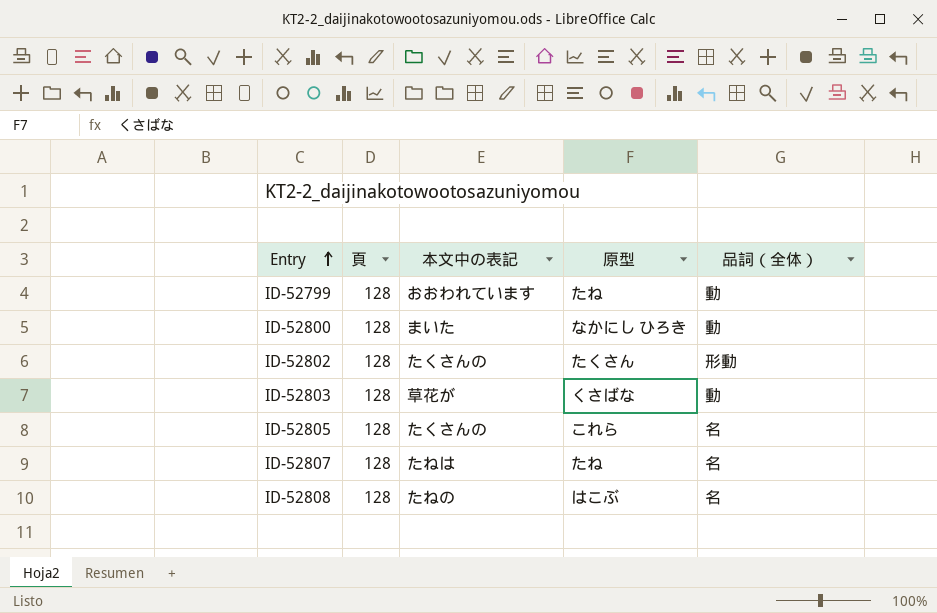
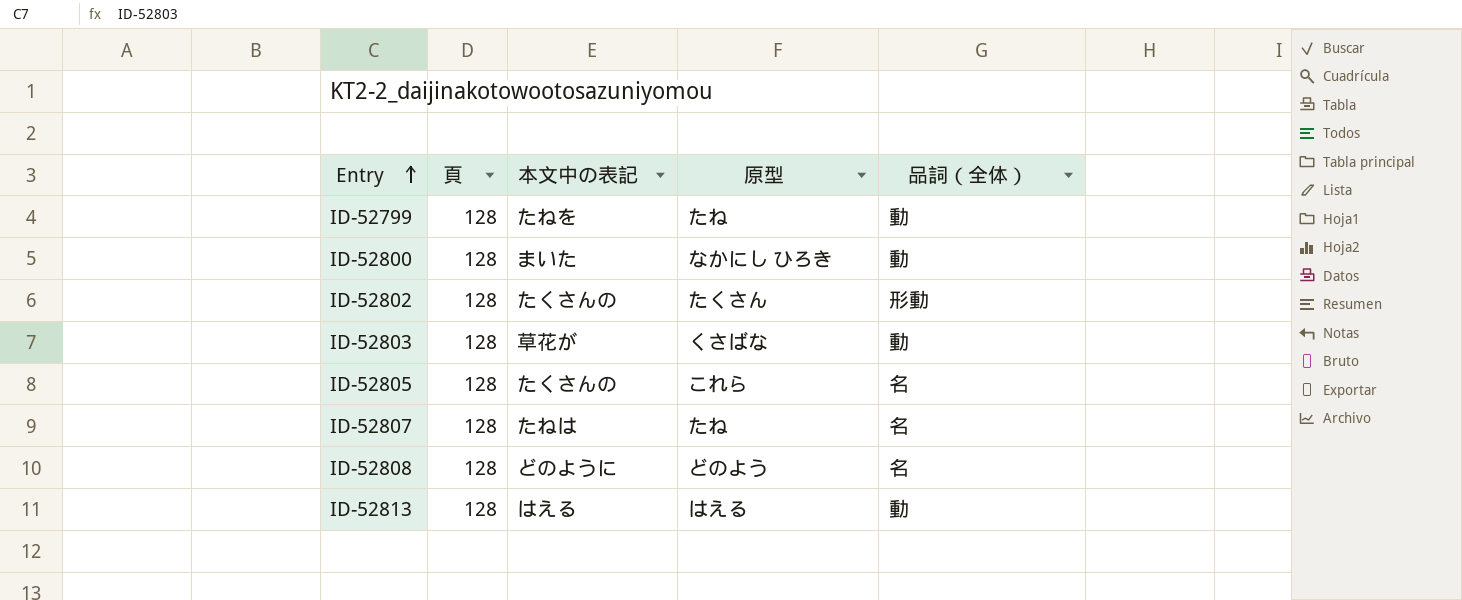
ID-52799 | 本文中の表記: おおわれています -> たねを
ID-52808 | 本文中の表記: たねの -> どのように
ID-52808 | 原型: はこぶ -> どのよう
row ID-52813: none -> 128 | はえる | はえる | 動

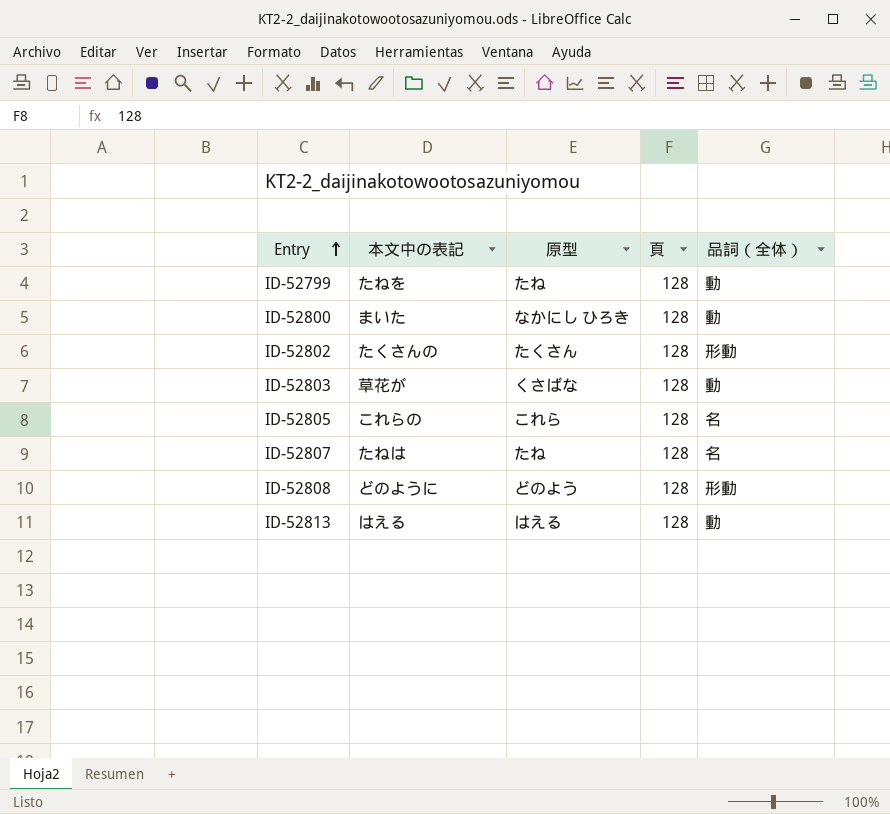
column 頁 | position: 2 -> 4
ID-52805 | 本文中の表記: たくさんの -> これらの
ID-52808 | 品詞（全体）: 名 -> 形動

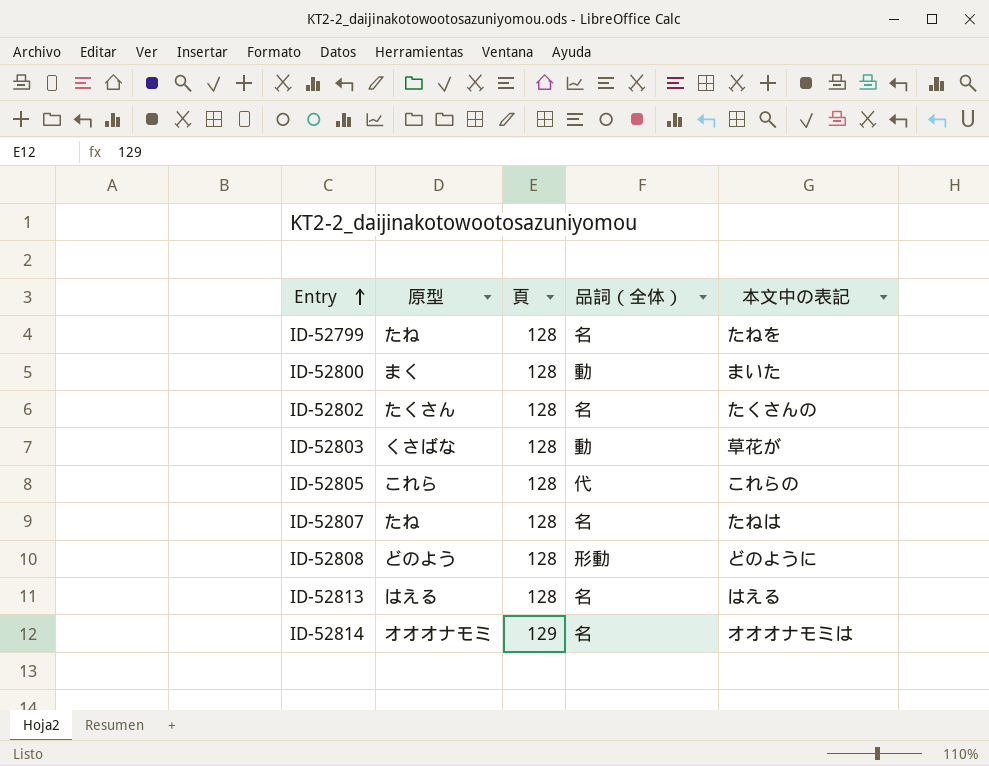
column 本文中の表記 | position: 2 -> 5
ID-52799 | 品詞（全体）: 動 -> 名
ID-52800 | 原型: なかにし ひろき -> まく
ID-52802 | 品詞（全体）: 形動 -> 名
ID-52805 | 品詞（全体）: 名 -> 代
ID-52813 | 品詞（全体）: 動 -> 名
row ID-52814: none -> オオオナモミ | 129 | 名 | オオオナモミは

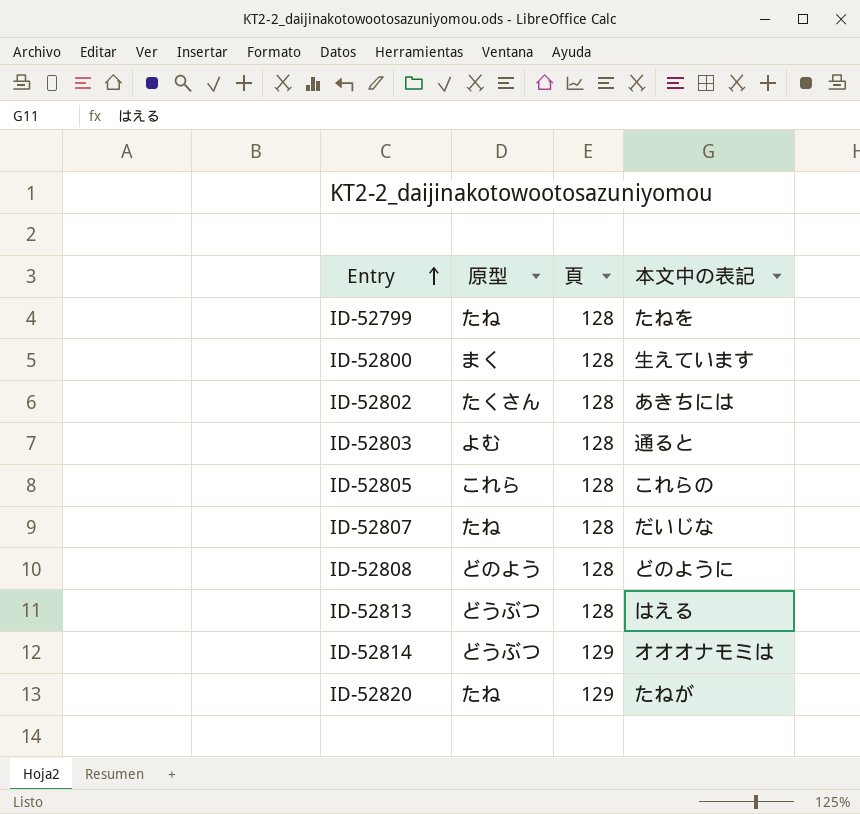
column 品詞（全体） | position: 4 -> none
ID-52800 | 本文中の表記: まいた -> 生えています
ID-52802 | 本文中の表記: たくさんの -> あきちには
ID-52803 | 原型: くさばな -> よむ
ID-52803 | 本文中の表記: 草花が -> 通ると
ID-52807 | 本文中の表記: たねは -> だいじな
ID-52813 | 原型: はえる -> どうぶつ
ID-52814 | 原型: オオオナモミ -> どうぶつ
row ID-52820: none -> たね | 129 | たねが

